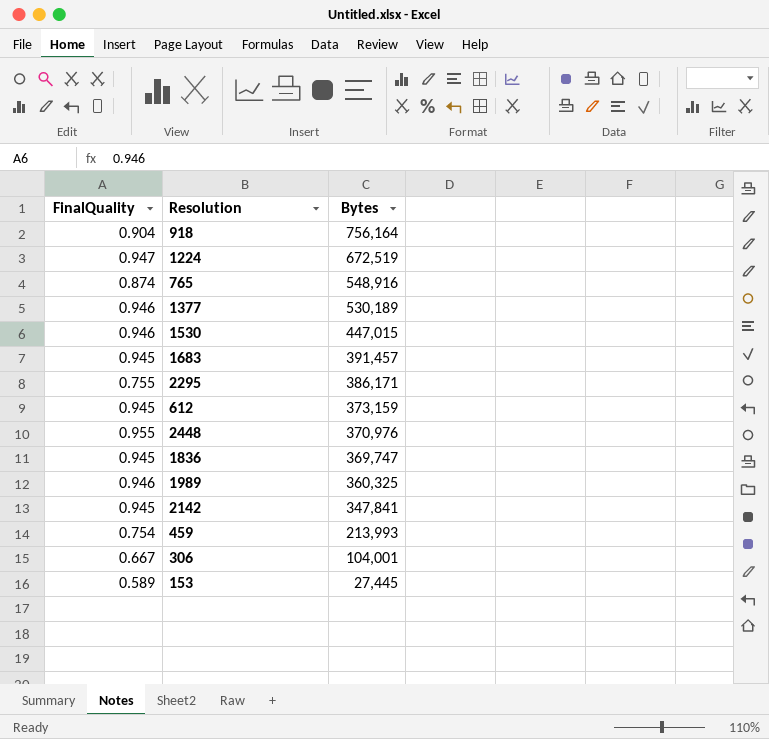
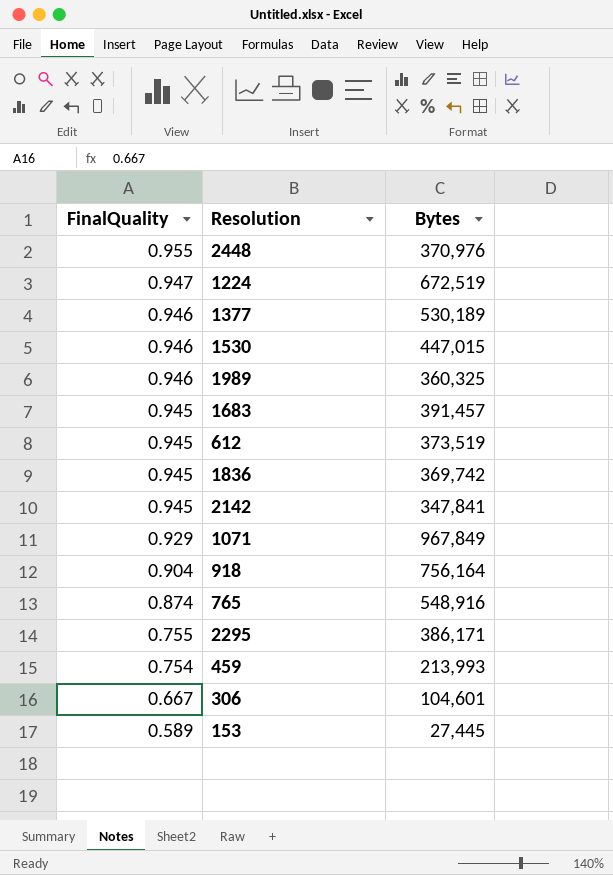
row order: Bytes descending -> FinalQuality descending
612 | Bytes: 373,159 -> 373,519
1836 | Bytes: 369,747 -> 369,742
row 1071: none -> 0.929 | 967,849
306 | Bytes: 104,001 -> 104,601

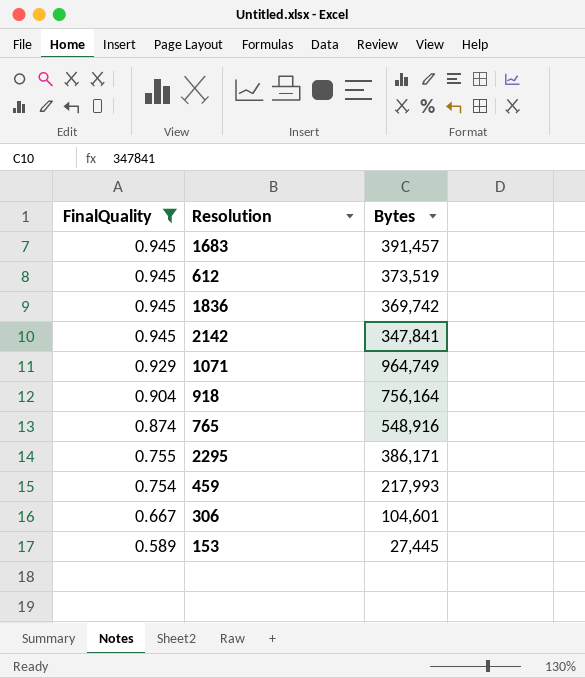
filter: none -> FinalQuality <= 0.945
1071 | Bytes: 967,849 -> 964,749
459 | Bytes: 213,993 -> 217,993

